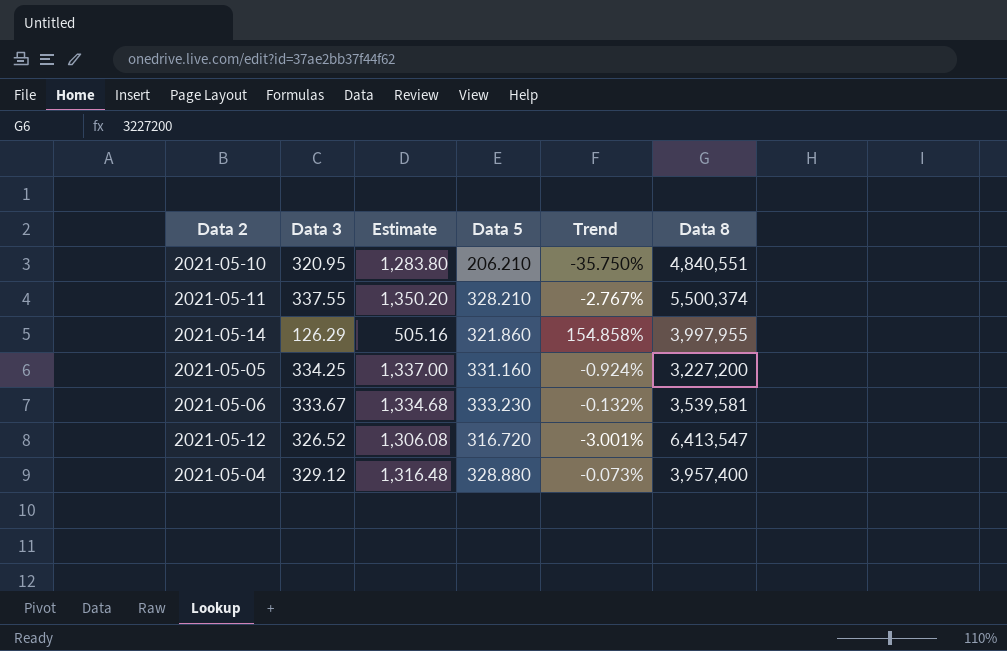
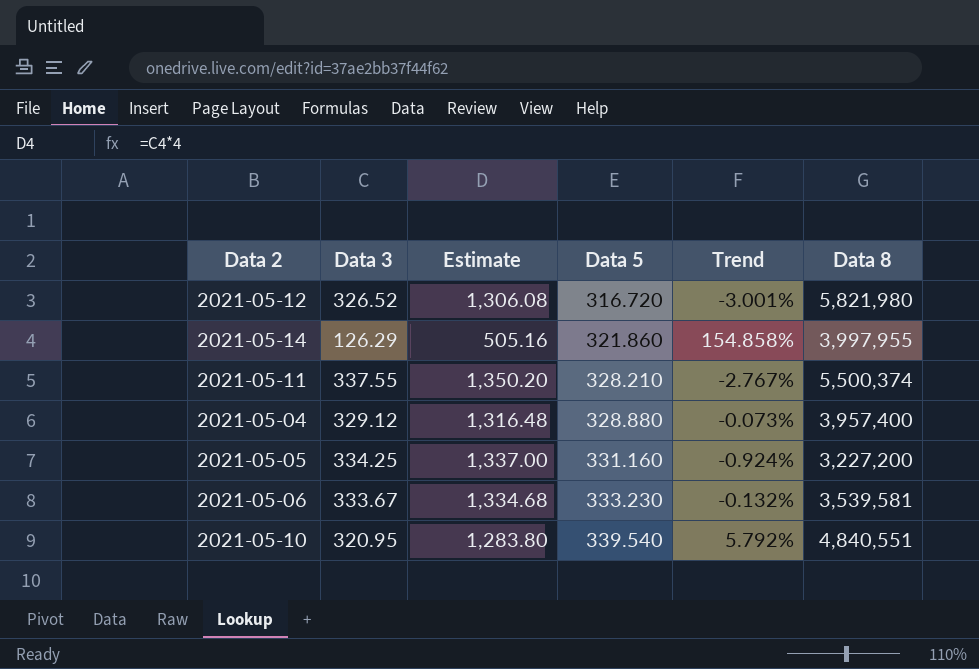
row order: none -> Data 5 ascending
2021-05-12 | Data 8: 6,413,547 -> 5,821,980
2021-05-10 | Data 5: 206.210 -> 339.540
2021-05-10 | Trend: -35.750% -> 5.792%

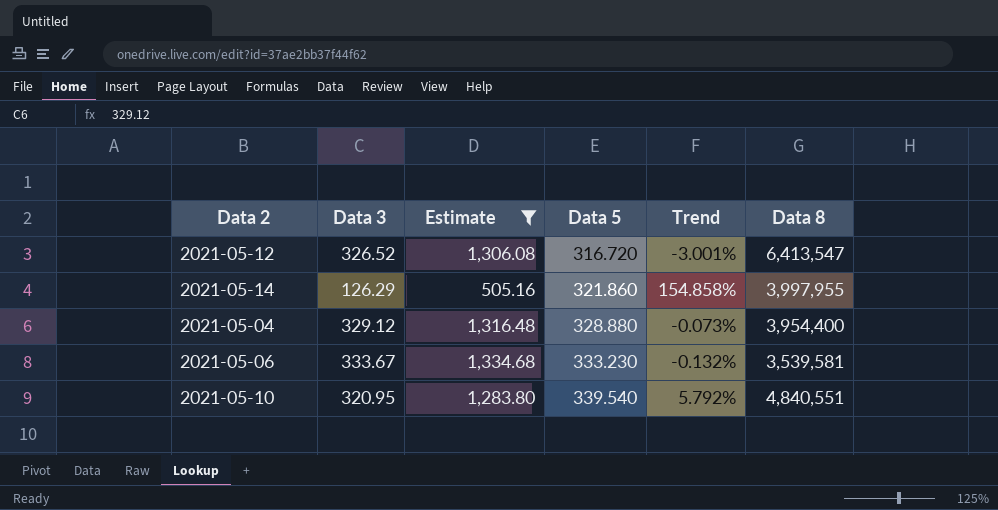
filter: none -> Estimate <= 1,334.68
2021-05-12 | Data 8: 5,821,980 -> 6,413,547
2021-05-04 | Data 8: 3,957,400 -> 3,954,400

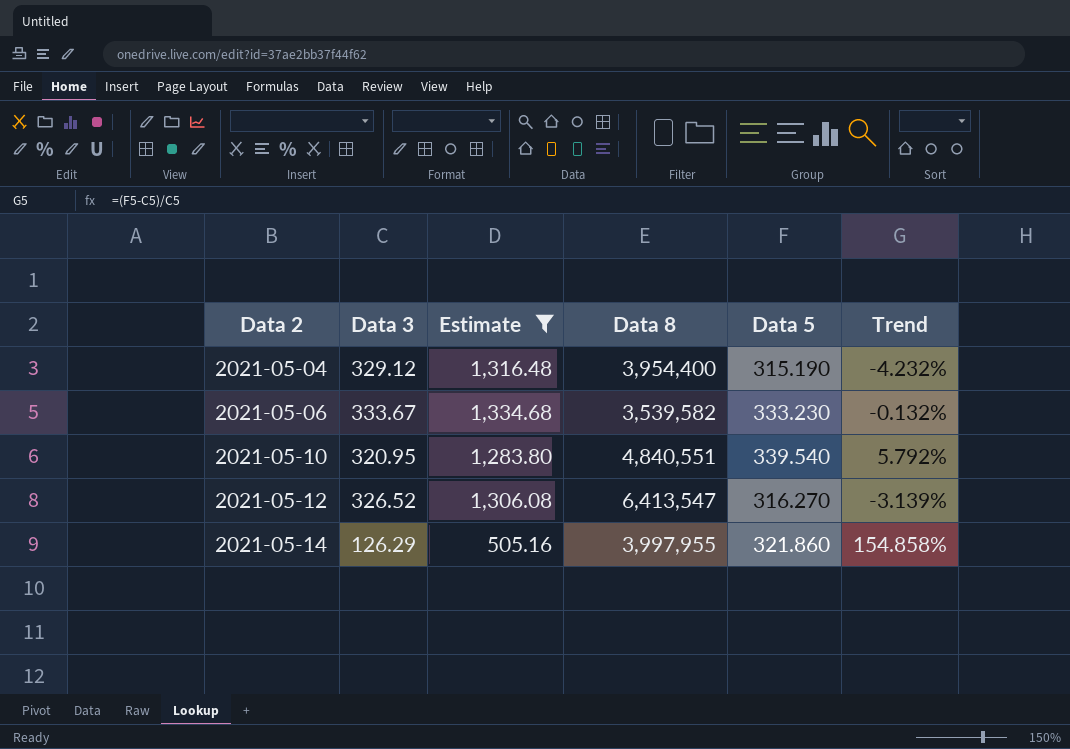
row order: Data 5 ascending -> Data 2 ascending
column Data 8 | position: 6 -> 4
2021-05-04 | Data 5: 328.880 -> 315.190
2021-05-04 | Trend: -0.073% -> -4.232%
2021-05-06 | Data 8: 3,539,581 -> 3,539,582
2021-05-12 | Data 5: 316.720 -> 316.270
2021-05-12 | Trend: -3.001% -> -3.139%

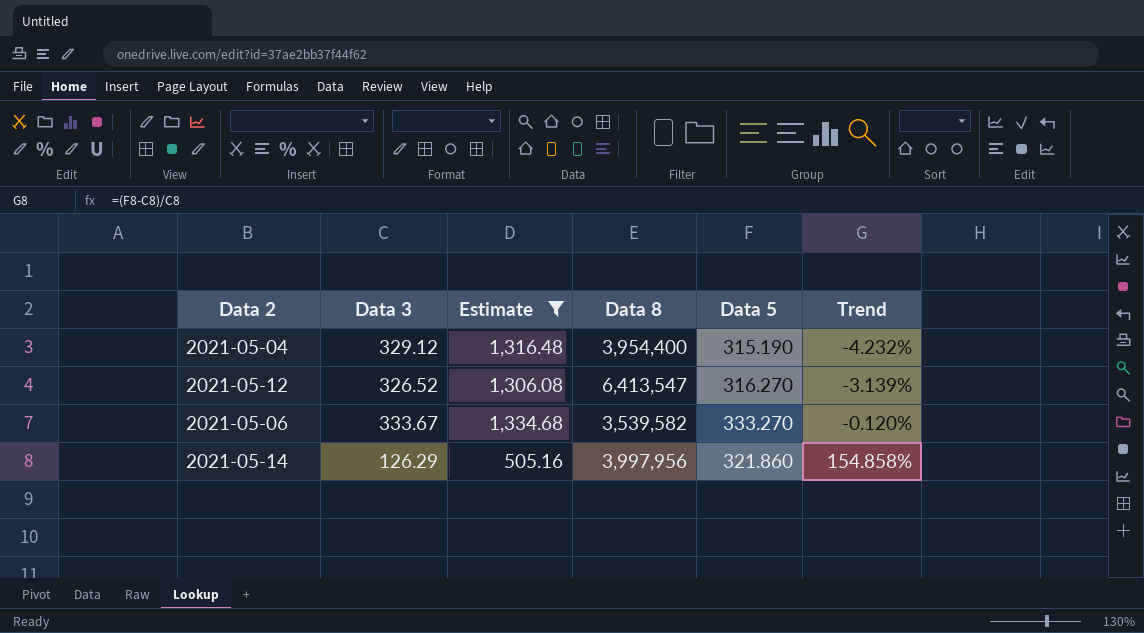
row order: Data 2 ascending -> Trend ascending
row 2021-05-10: 320.95 | 1,283.80 | 4,840,551 | 339.540 | 5.792% -> none
2021-05-06 | Data 5: 333.230 -> 333.270
2021-05-06 | Trend: -0.132% -> -0.120%
2021-05-14 | Data 8: 3,997,955 -> 3,997,956

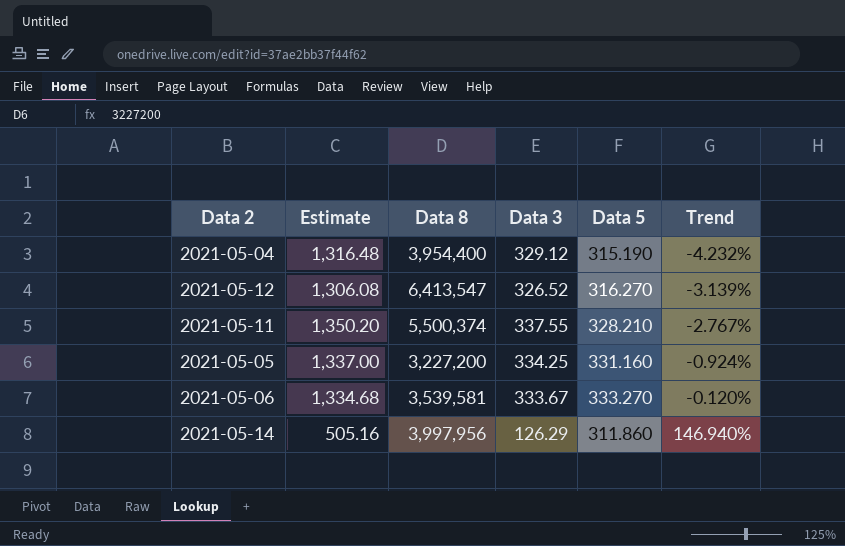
filter: Estimate <= 1,334.68 -> none
column Data 3 | position: 2 -> 4
2021-05-06 | Data 8: 3,539,582 -> 3,539,581
2021-05-14 | Data 5: 321.860 -> 311.860
2021-05-14 | Trend: 154.858% -> 146.940%

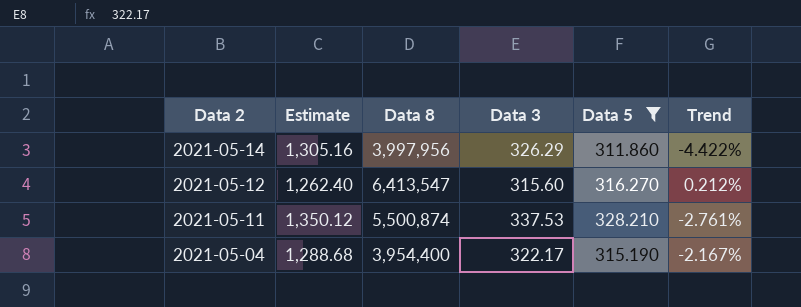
filter: none -> Data 5 <= 328.210
row order: Trend ascending -> Data 2 descending
2021-05-14 | Estimate: 505.16 -> 1,305.16
2021-05-14 | Data 3: 126.29 -> 326.29
2021-05-14 | Trend: 146.940% -> -4.422%
2021-05-12 | Estimate: 1,306.08 -> 1,262.40
2021-05-12 | Data 3: 326.52 -> 315.60
2021-05-12 | Trend: -3.139% -> 0.212%
2021-05-11 | Estimate: 1,350.20 -> 1,350.12
2021-05-11 | Data 8: 5,500,374 -> 5,500,874
2021-05-11 | Data 3: 337.55 -> 337.53
2021-05-11 | Trend: -2.767% -> -2.761%
2021-05-04 | Estimate: 1,316.48 -> 1,288.68
2021-05-04 | Data 3: 329.12 -> 322.17
2021-05-04 | Trend: -4.232% -> -2.167%

